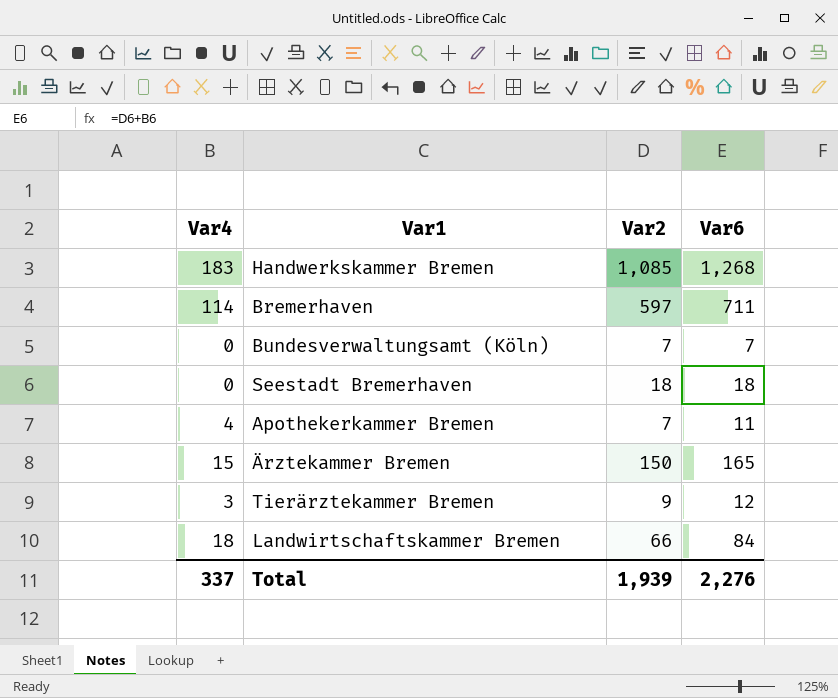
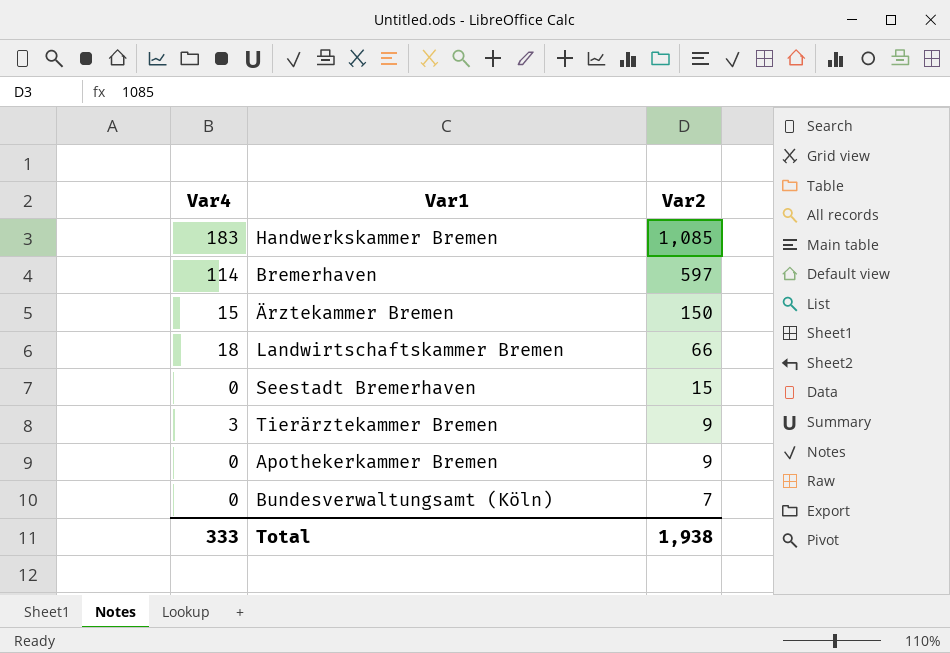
row order: none -> Var2 descending
column Var6 | formula: [Var4] + [Var2] -> none
Seestadt Bremerhaven | Var2: 18 -> 15
Apothekerkammer Bremen | Var4: 4 -> 0
Apothekerkammer Bremen | Var2: 7 -> 9
Total | Var4: 337 -> 333
Total | Var2: 1,939 -> 1,938

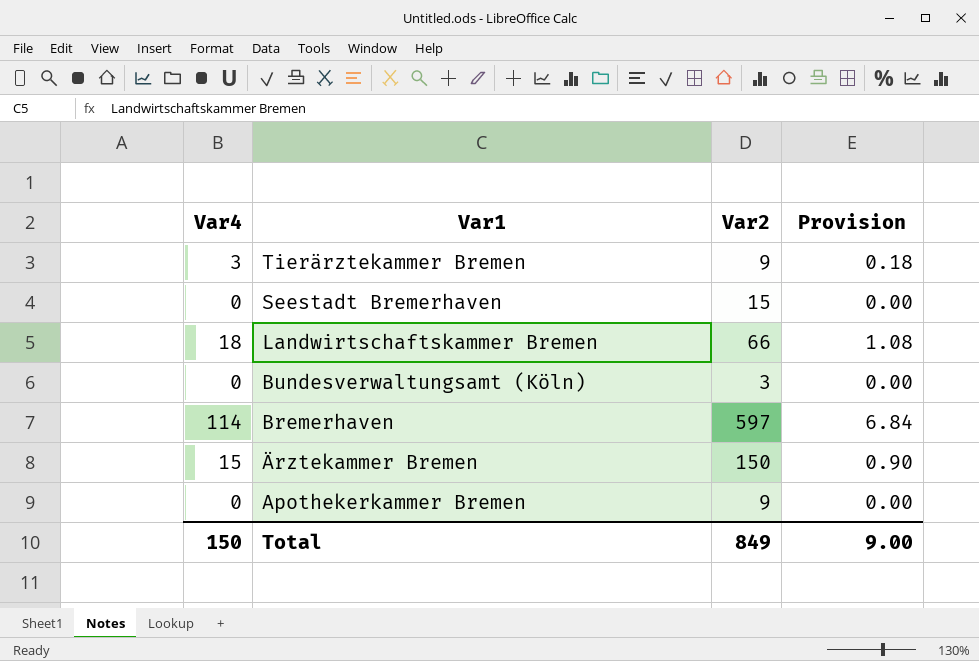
row order: Var2 descending -> Var1 descending
column Provision | formula: none -> [Var4] * 0.06
row Handwerkskammer Bremen: 183 | 1,085 -> none
Bundesverwaltungsamt (Köln) | Var2: 7 -> 3
Total | Var4: 333 -> 150
Total | Var2: 1,938 -> 849

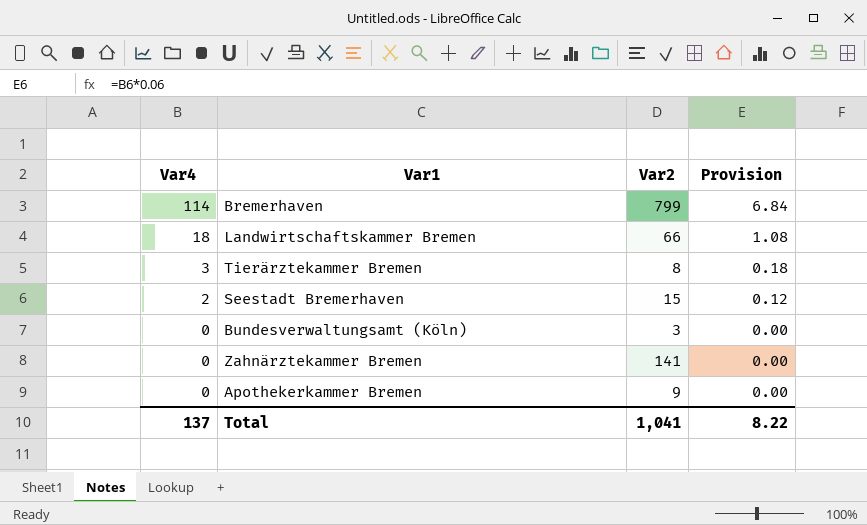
row order: Var1 descending -> Var4 descending
row Ärztekammer Bremen: 15 | 150 | 0.90 -> none
Bremerhaven | Var2: 597 -> 799
Tierärztekammer Bremen | Var2: 9 -> 8
Seestadt Bremerhaven | Var4: 0 -> 2
Seestadt Bremerhaven | Provision: 0.00 -> 0.12
row Zahnärztekammer Bremen: none -> 0 | 141 | 0.00
Total | Var4: 150 -> 137
Total | Var2: 849 -> 1,041
Total | Provision: 9.00 -> 8.22

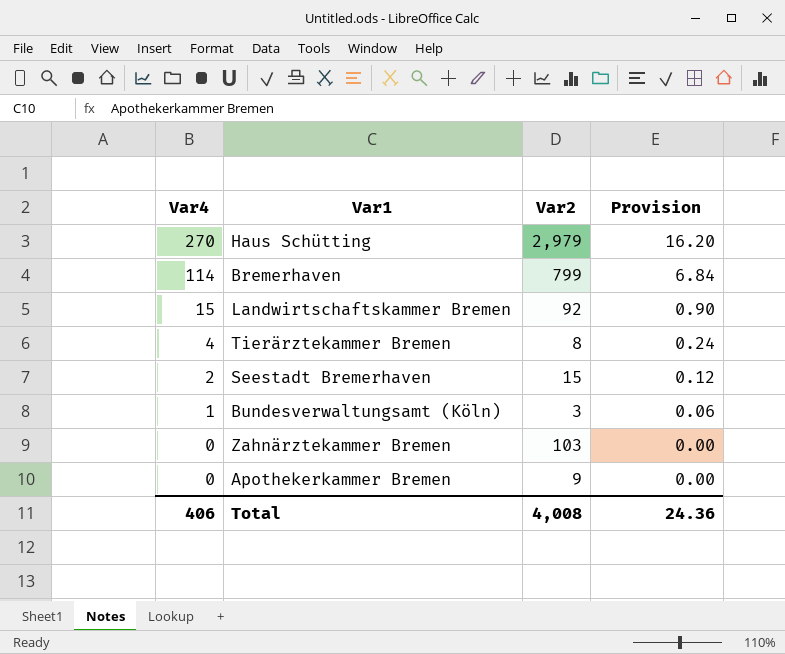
row Haus Schütting: none -> 270 | 2,979 | 16.20
Landwirtschaftskammer Bremen | Var4: 18 -> 15
Landwirtschaftskammer Bremen | Var2: 66 -> 92
Landwirtschaftskammer Bremen | Provision: 1.08 -> 0.90
Tierärztekammer Bremen | Var4: 3 -> 4
Tierärztekammer Bremen | Provision: 0.18 -> 0.24
Bundesverwaltungsamt (Köln) | Var4: 0 -> 1
Bundesverwaltungsamt (Köln) | Provision: 0.00 -> 0.06
Zahnärztekammer Bremen | Var2: 141 -> 103
Total | Var4: 137 -> 406
Total | Var2: 1,041 -> 4,008
Total | Provision: 8.22 -> 24.36

